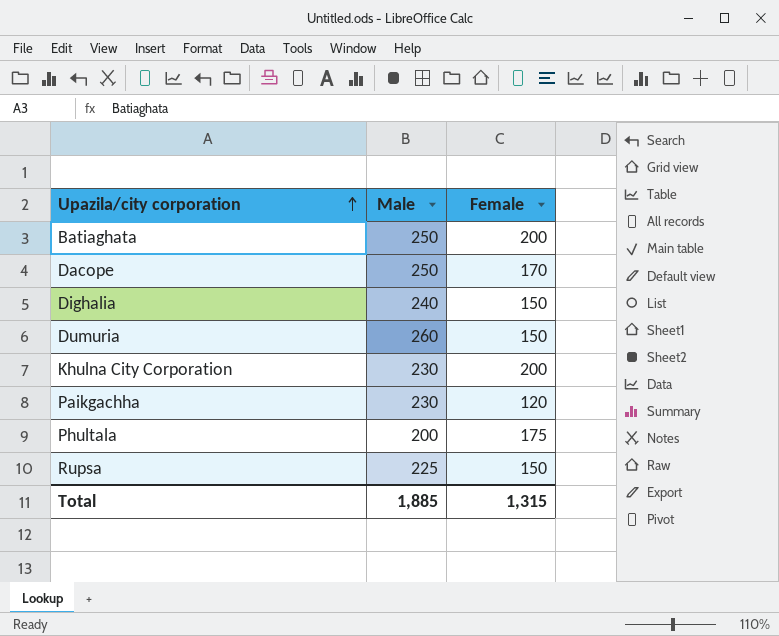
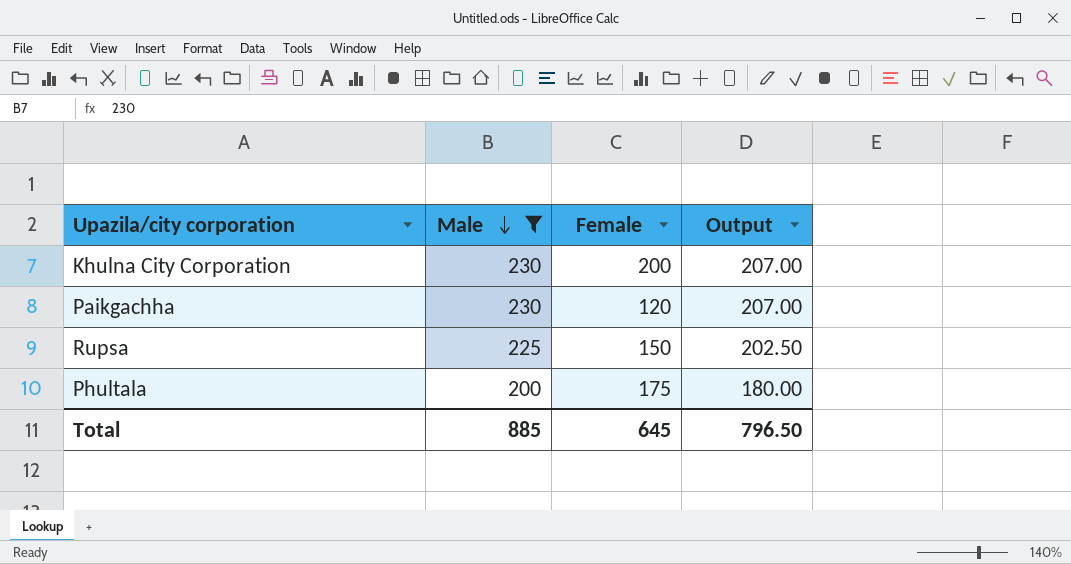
filter: none -> Male <= 230
row order: Upazila/city corporation ascending -> Male descending
column Output | formula: none -> [Male] * 0.9
Total | Male: 1,885 -> 885
Total | Female: 1,315 -> 645

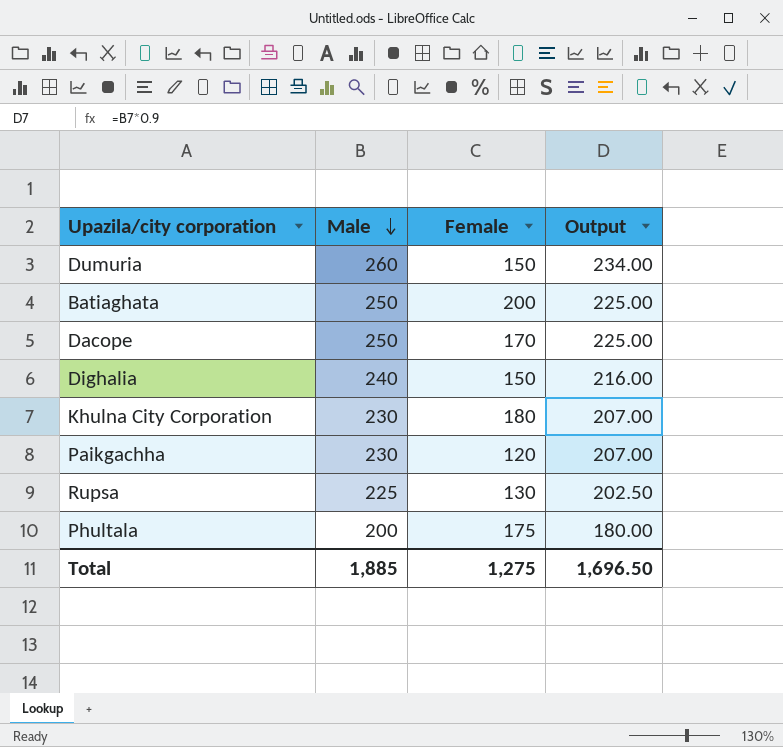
filter: Male <= 230 -> none
Khulna City Corporation | Female: 200 -> 180
Rupsa | Female: 150 -> 130
Total | Male: 885 -> 1,885
Total | Female: 645 -> 1,275
Total | Output: 796.50 -> 1,696.50

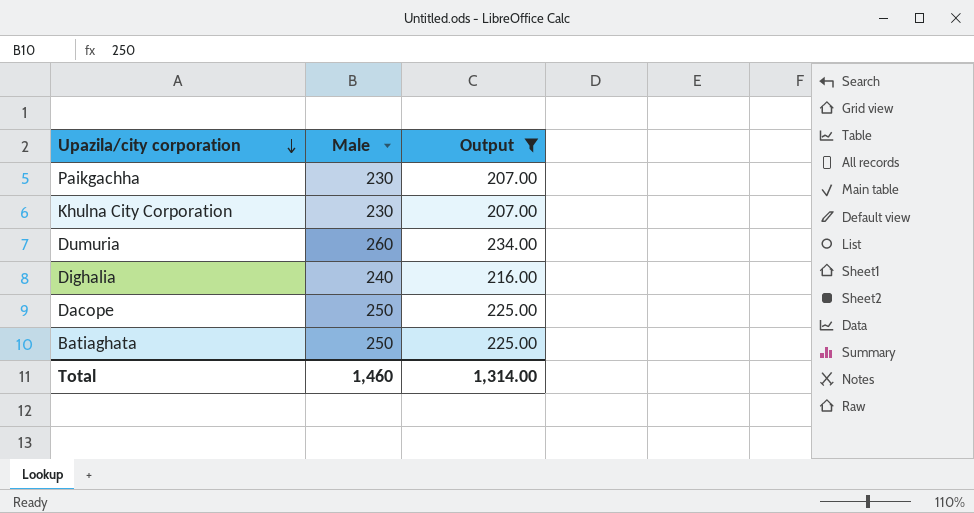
filter: none -> Output >= 207.00
row order: Male descending -> Upazila/city corporation descending
column Female | position: 3 -> none
Total | Male: 1,885 -> 1,460
Total | Output: 1,696.50 -> 1,314.00

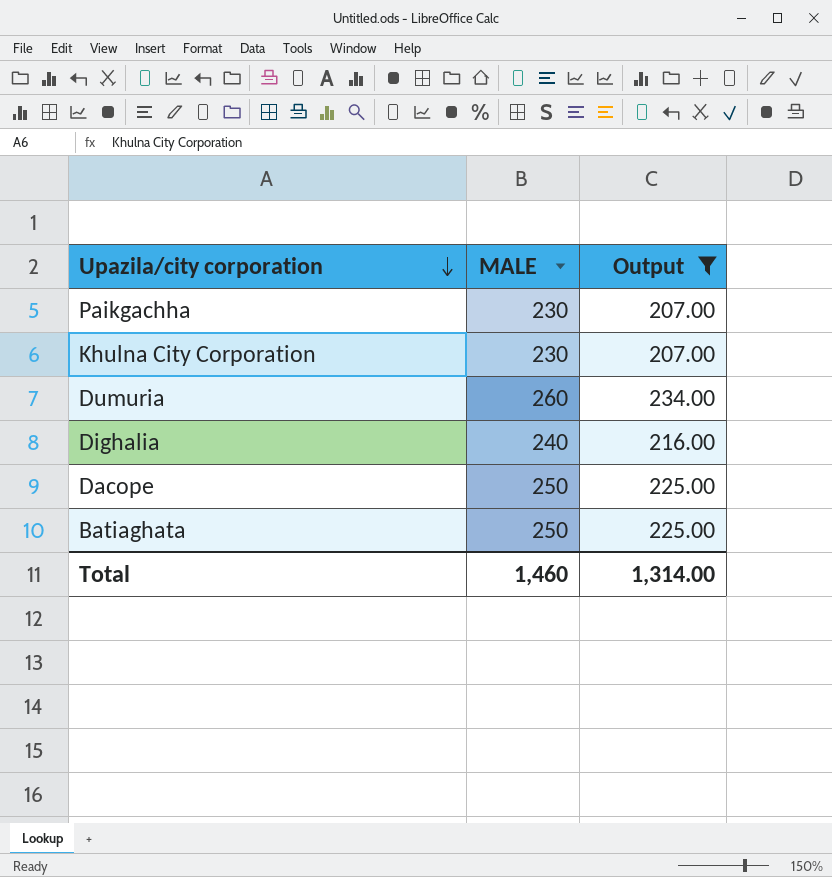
column name: Male -> MALE

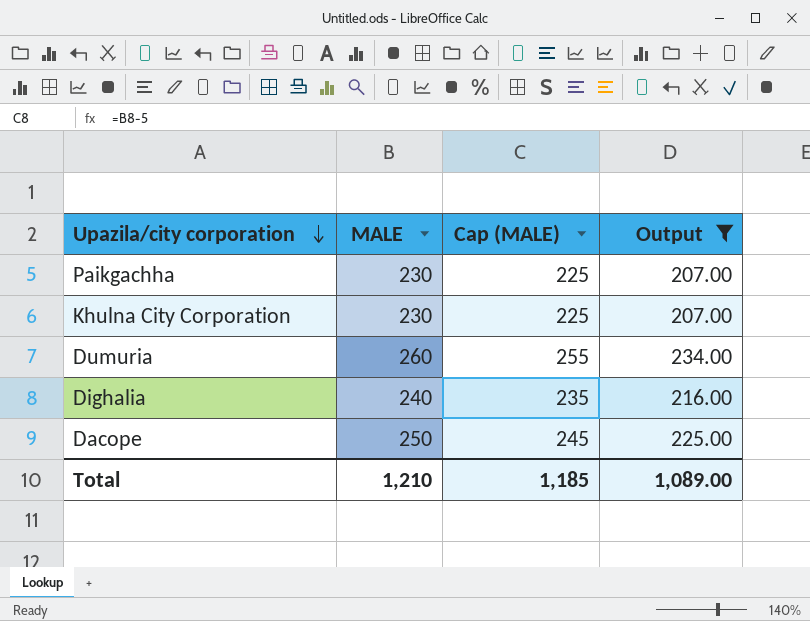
column Cap (MALE) | formula: none -> [MALE] - 5
row Batiaghata: 250 | 225.00 -> none
Total | MALE: 1,460 -> 1,210
Total | Output: 1,314.00 -> 1,089.00

